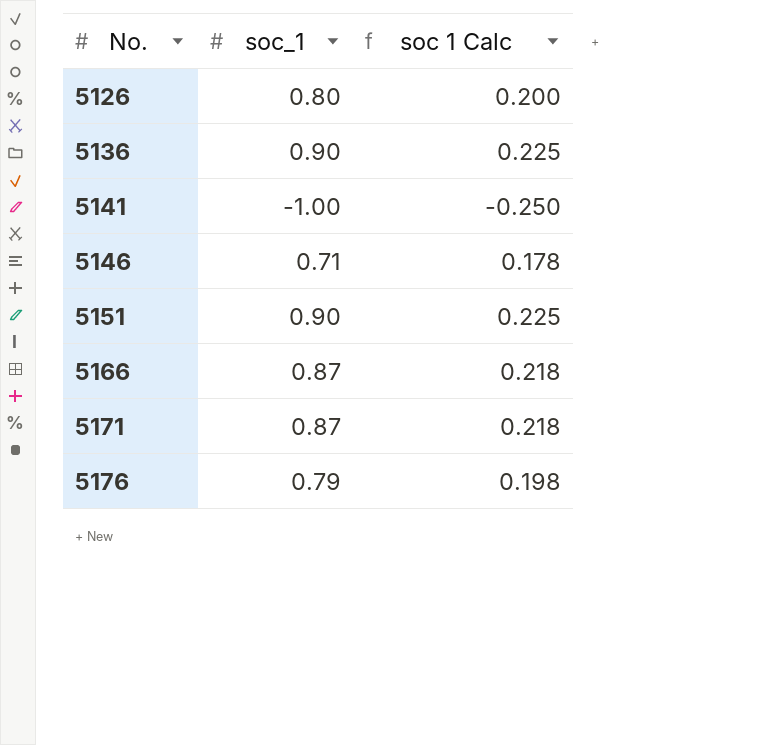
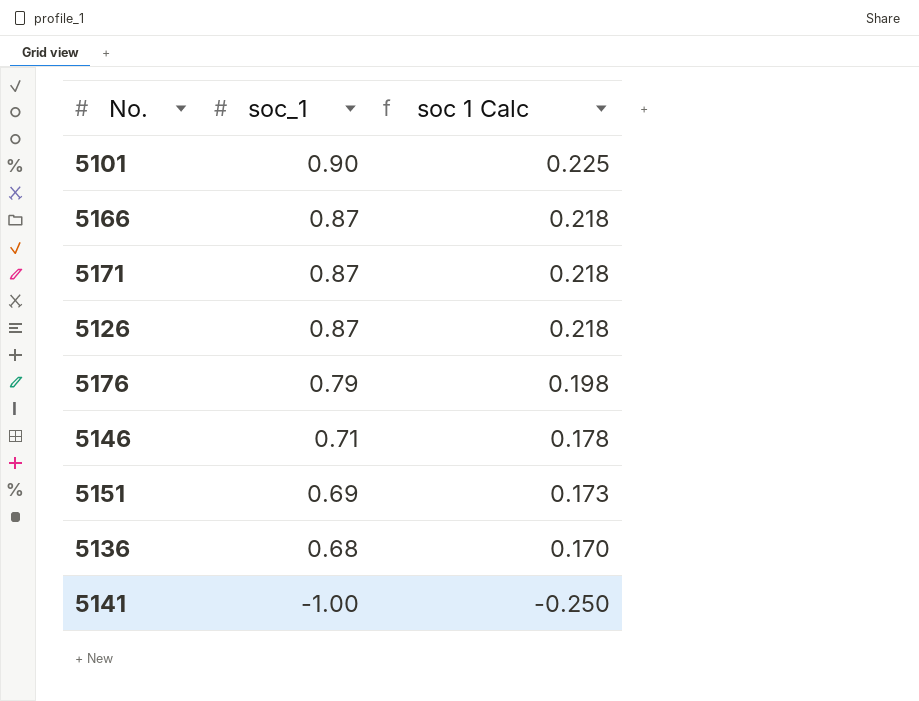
row order: No. ascending -> soc_1 descending
row 5101: none -> 0.90 | 0.225
5126 | soc_1: 0.80 -> 0.87
5126 | soc 1 Calc: 0.200 -> 0.218
5151 | soc_1: 0.90 -> 0.69
5151 | soc 1 Calc: 0.225 -> 0.173
5136 | soc_1: 0.90 -> 0.68
5136 | soc 1 Calc: 0.225 -> 0.170

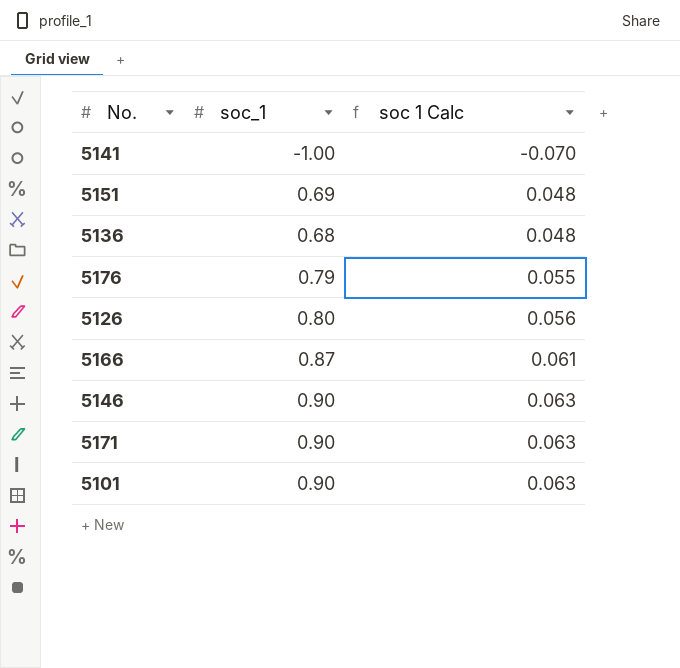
row order: soc_1 descending -> soc 1 Calc ascending
column soc 1 Calc | formula: [soc_1] * 0.25 -> [soc_1] * 0.07
5126 | soc_1: 0.87 -> 0.80
5146 | soc_1: 0.71 -> 0.90
5171 | soc_1: 0.87 -> 0.90

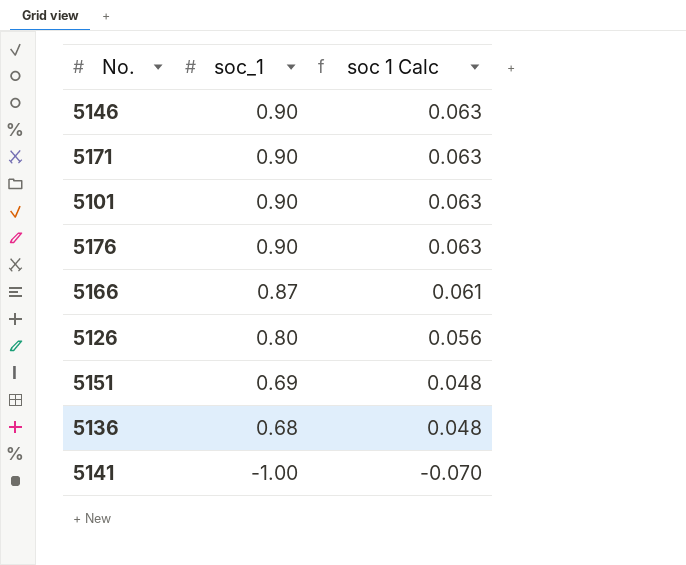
row order: soc 1 Calc ascending -> soc_1 descending
5176 | soc_1: 0.79 -> 0.90
5176 | soc 1 Calc: 0.055 -> 0.063

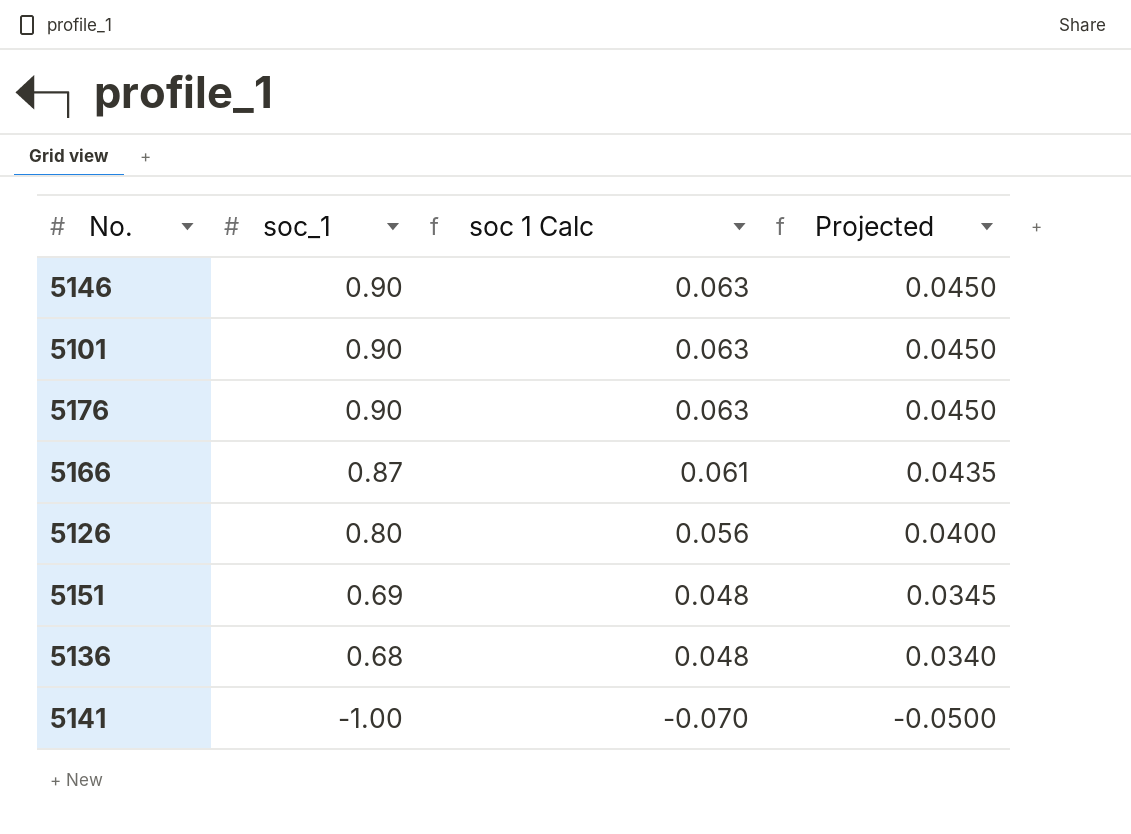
column Projected | formula: none -> [soc_1] * 0.05
row 5171: 0.90 | 0.063 -> none

